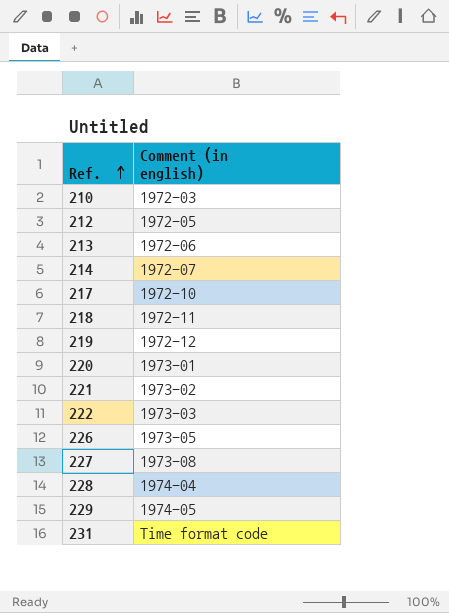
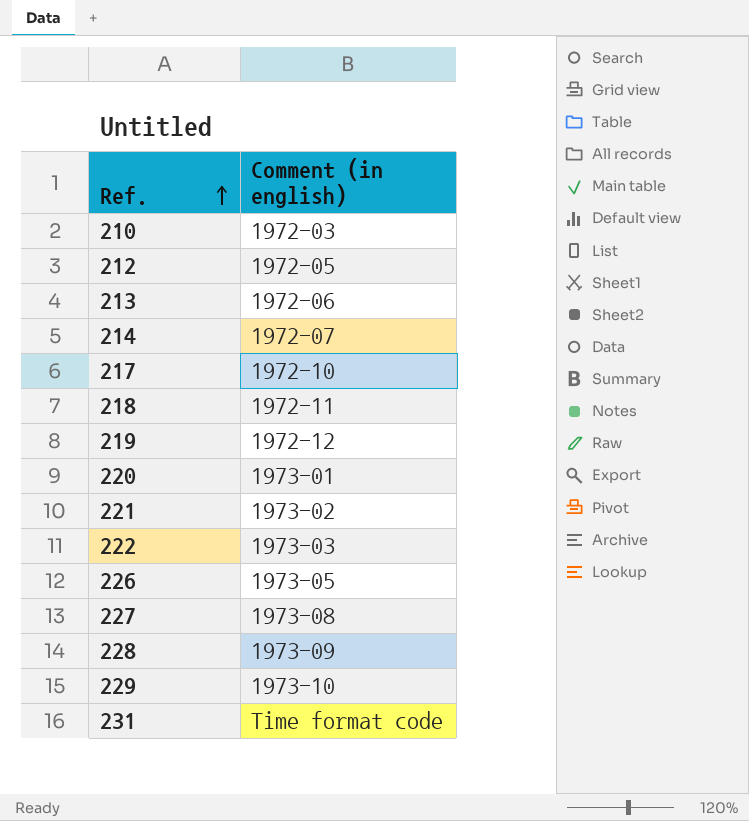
228 | Comment (in english): 1974-04 -> 1973-09
229 | Comment (in english): 1974-05 -> 1973-10

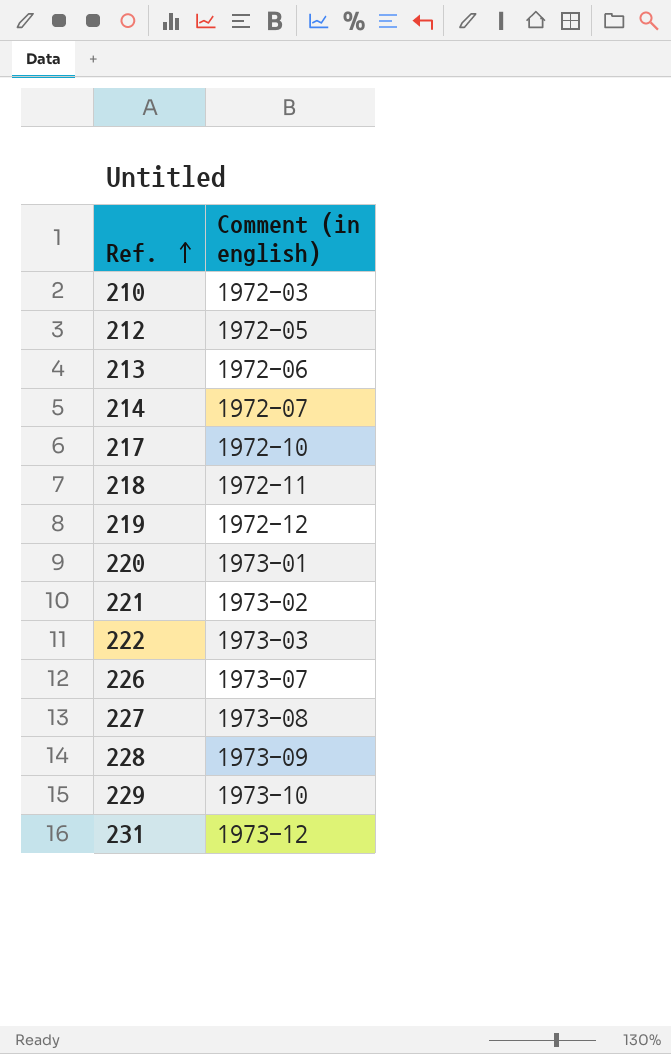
226 | Comment (in english): 1973-05 -> 1973-07
231 | Comment (in english): Time format code -> 1973-12

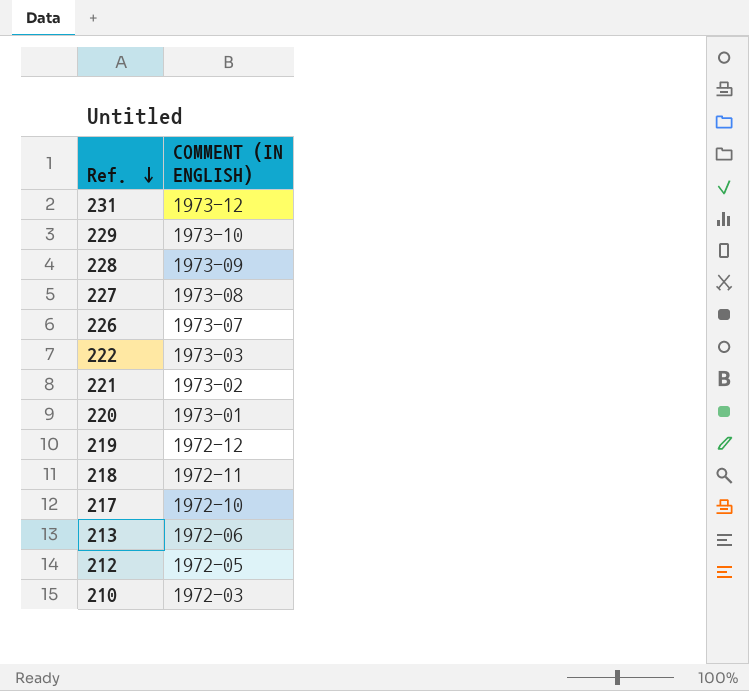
row order: Ref. ascending -> Ref. descending
column name: Comment (in english) -> COMMENT (IN ENGLISH)
row 214: 1972-07 -> none

